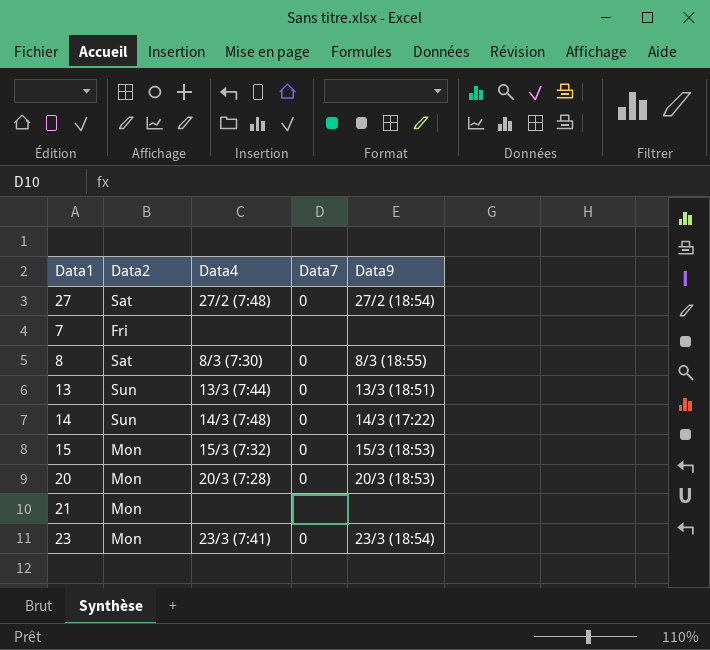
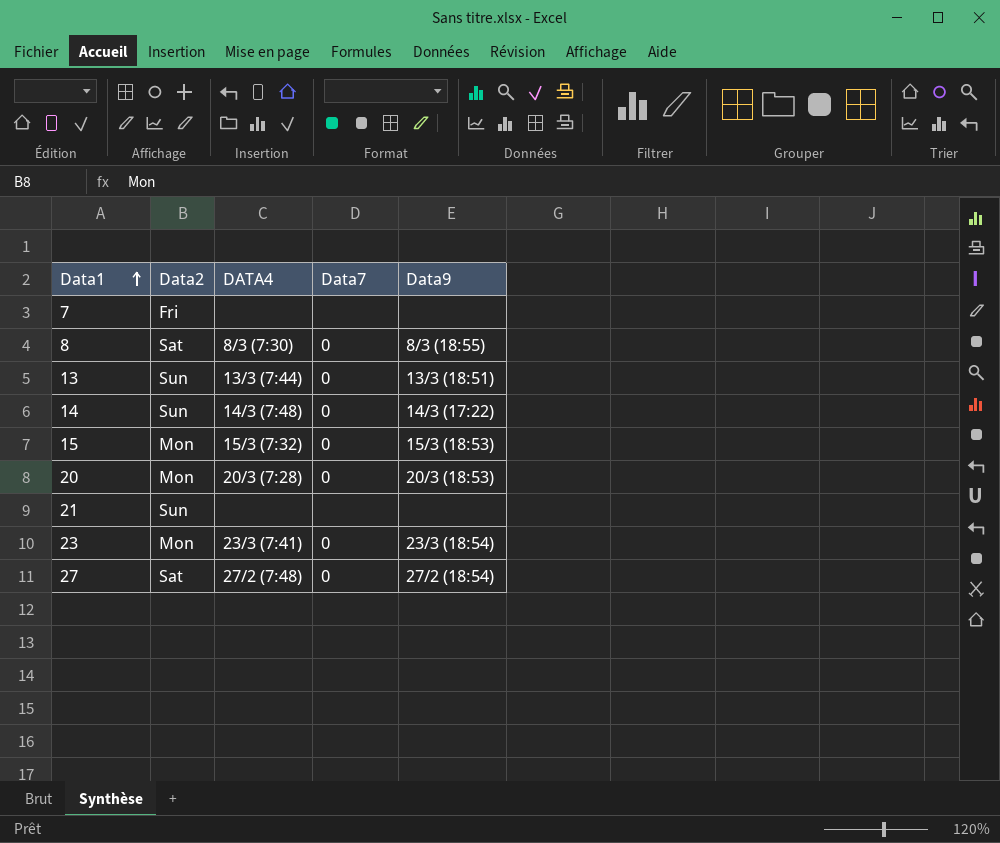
row order: none -> Data1 ascending
column name: Data4 -> DATA4
21 | Data2: Mon -> Sun

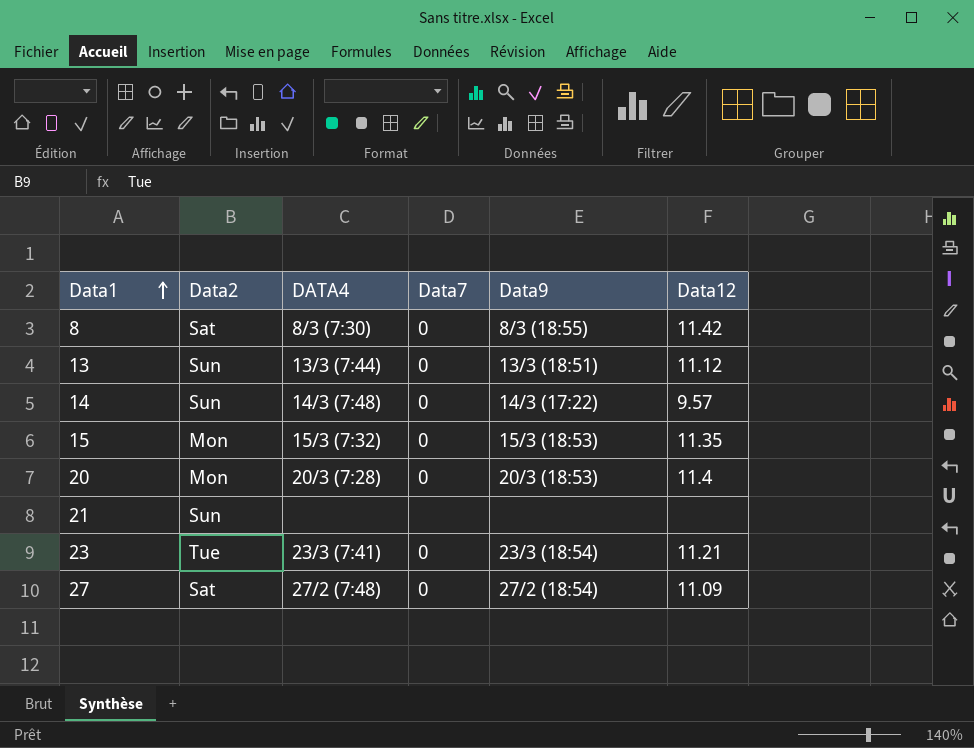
column Data12 | position: none -> 6
row 7: Fri | none | none | none -> none
23 | Data2: Mon -> Tue

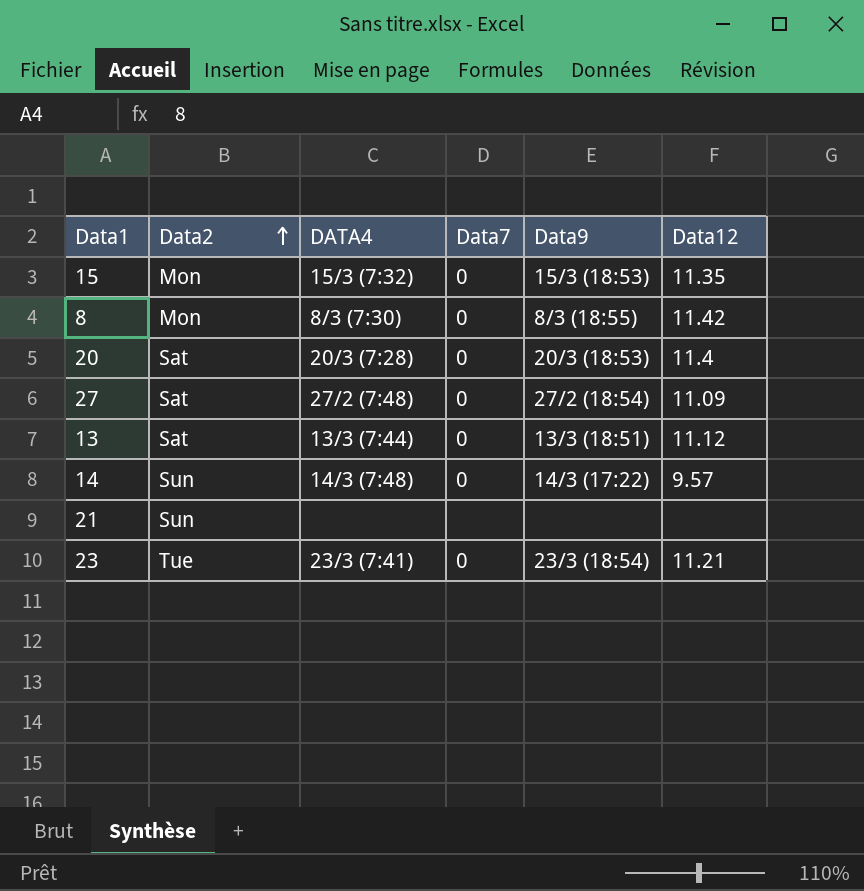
row order: Data1 ascending -> Data2 ascending
8 | Data2: Sat -> Mon
20 | Data2: Mon -> Sat
13 | Data2: Sun -> Sat

